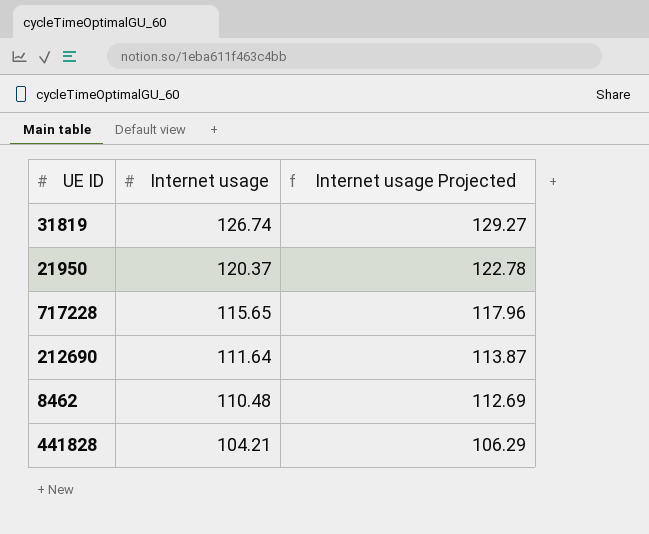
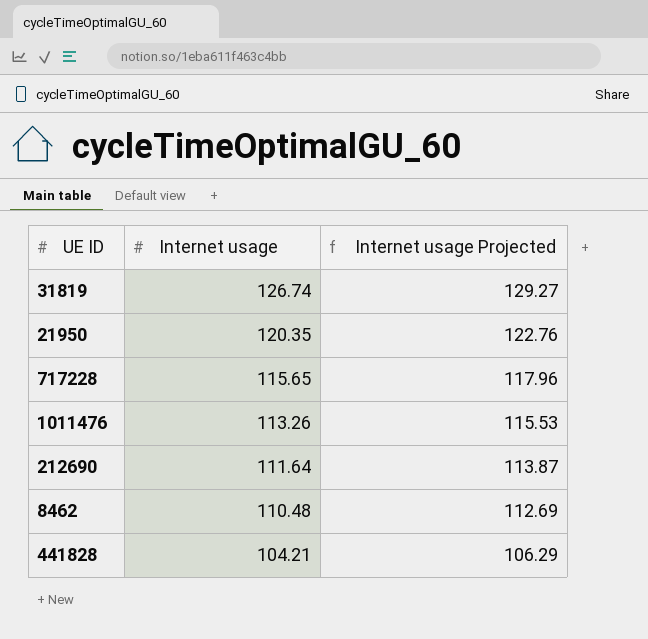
21950 | Internet usage: 120.37 -> 120.35
21950 | Internet usage Projected: 122.78 -> 122.76
row 1011476: none -> 113.26 | 115.53

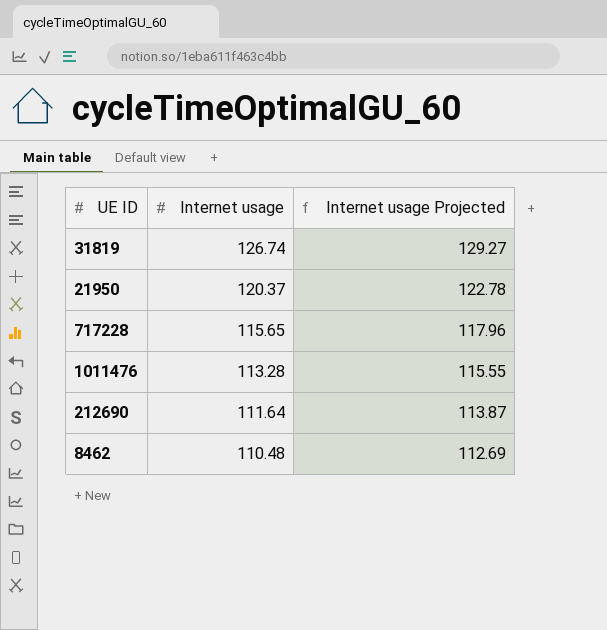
row 441828: 104.21 | 106.29 -> none
21950 | Internet usage: 120.35 -> 120.37
21950 | Internet usage Projected: 122.76 -> 122.78
1011476 | Internet usage: 113.26 -> 113.28
1011476 | Internet usage Projected: 115.53 -> 115.55

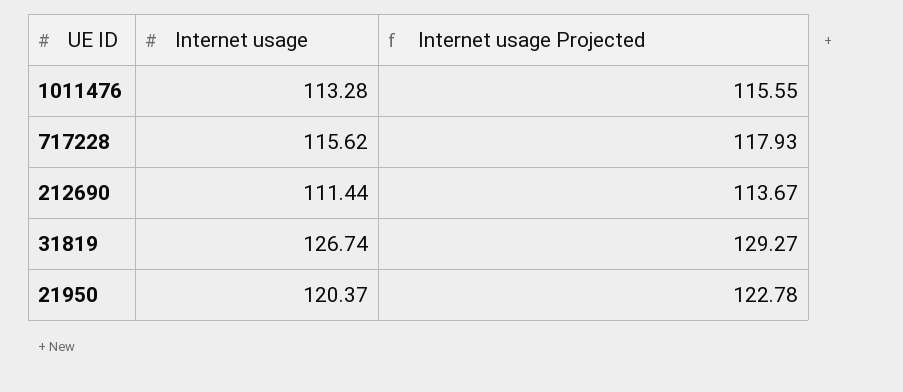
row order: Internet usage descending -> UE ID descending
row 8462: 110.48 | 112.69 -> none
717228 | Internet usage: 115.65 -> 115.62
717228 | Internet usage Projected: 117.96 -> 117.93
212690 | Internet usage: 111.64 -> 111.44
212690 | Internet usage Projected: 113.87 -> 113.67

